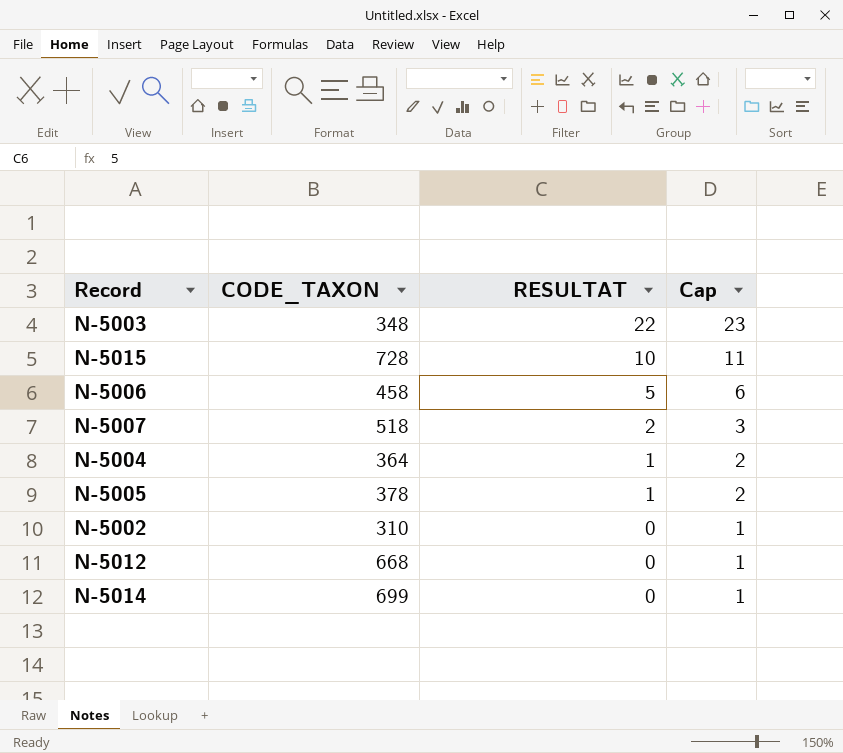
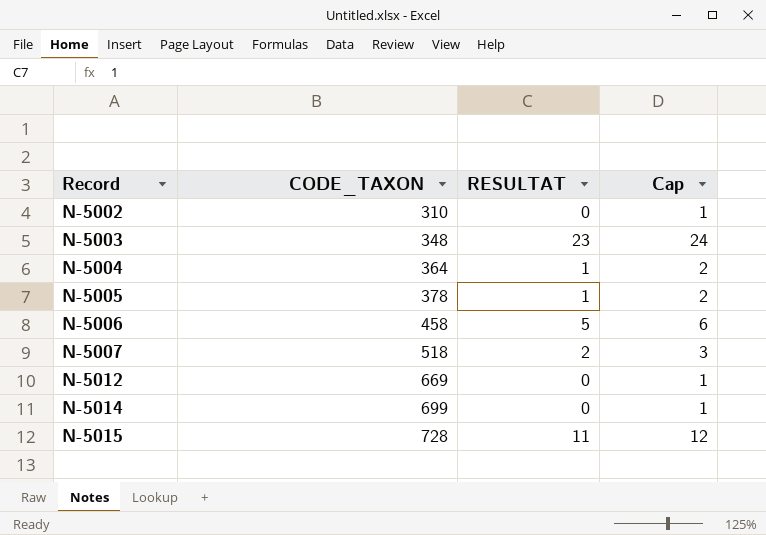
row order: RESULTAT descending -> Record ascending
N-5003 | RESULTAT: 22 -> 23
N-5003 | Cap: 23 -> 24
N-5012 | CODE_TAXON: 668 -> 669
N-5015 | RESULTAT: 10 -> 11
N-5015 | Cap: 11 -> 12

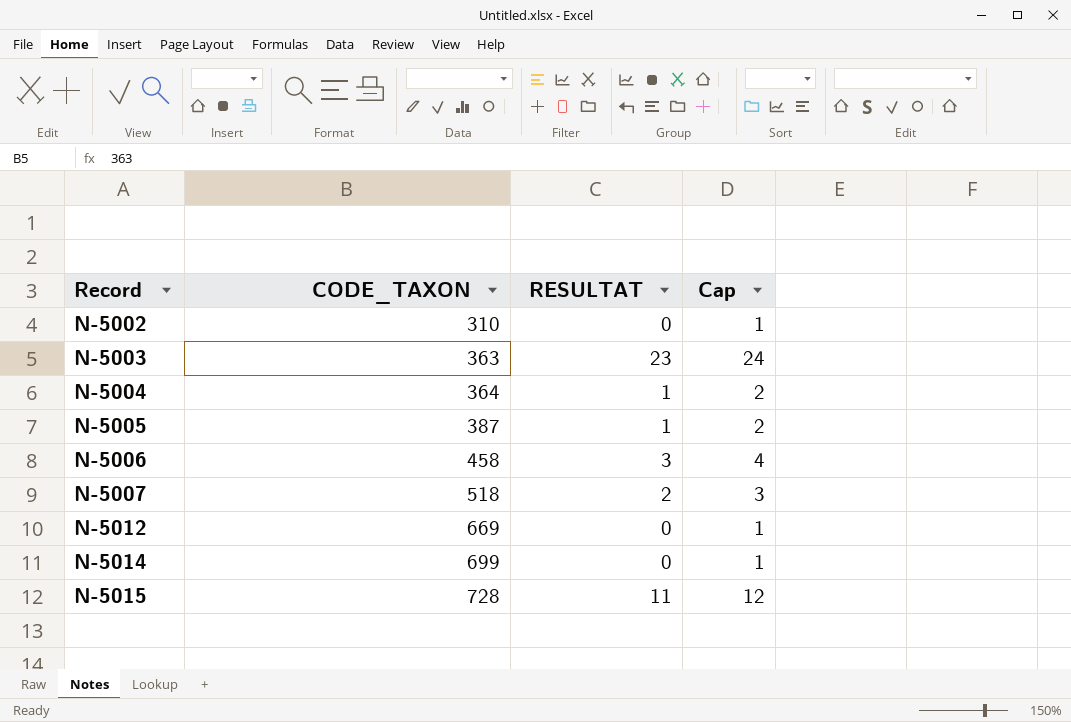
N-5003 | CODE_TAXON: 348 -> 363
N-5005 | CODE_TAXON: 378 -> 387
N-5006 | RESULTAT: 5 -> 3
N-5006 | Cap: 6 -> 4

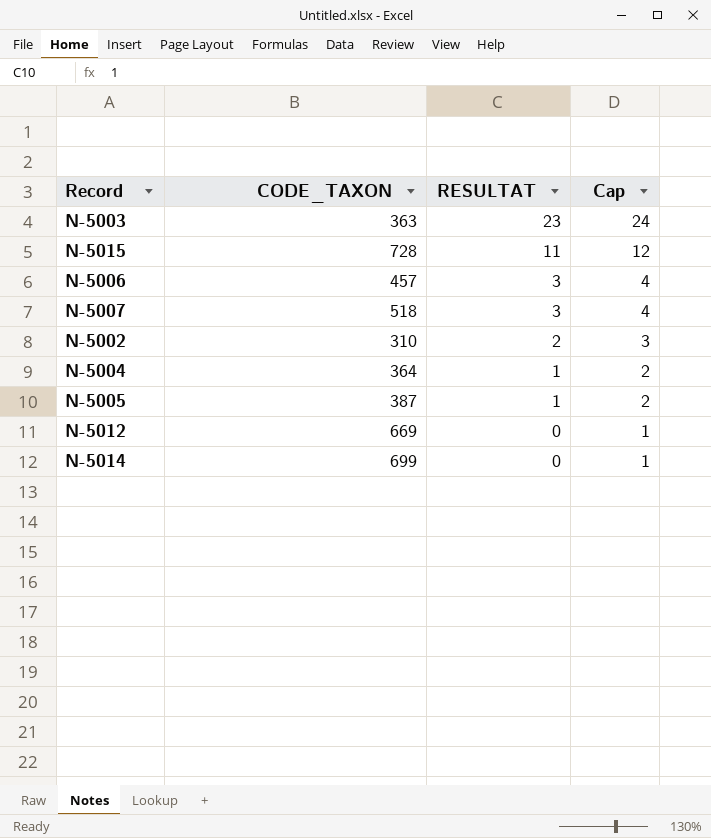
row order: Record ascending -> RESULTAT descending
N-5006 | CODE_TAXON: 458 -> 457
N-5007 | RESULTAT: 2 -> 3
N-5007 | Cap: 3 -> 4
N-5002 | RESULTAT: 0 -> 2
N-5002 | Cap: 1 -> 3

